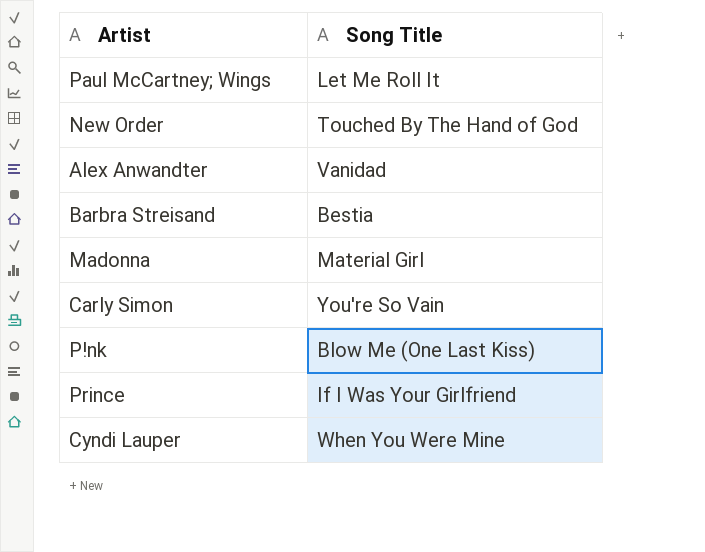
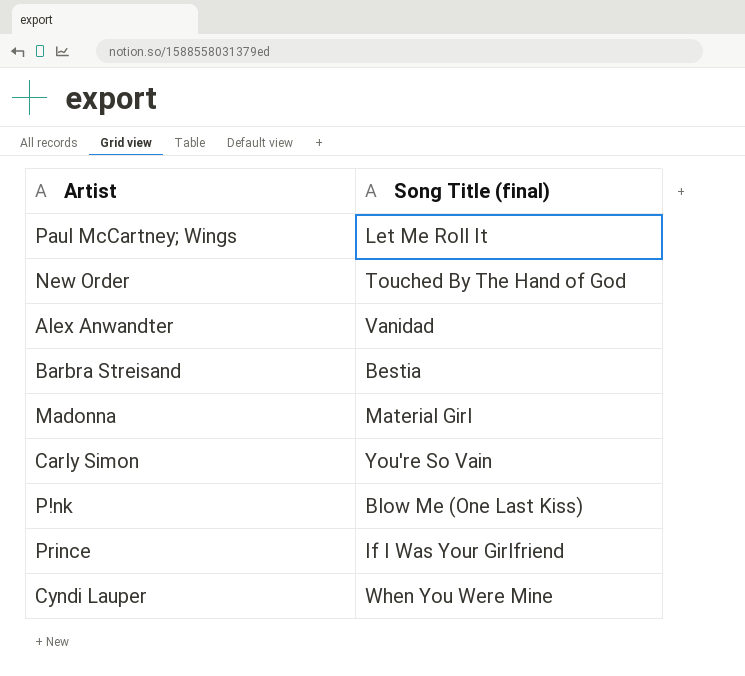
column name: Song Title -> Song Title (final)

